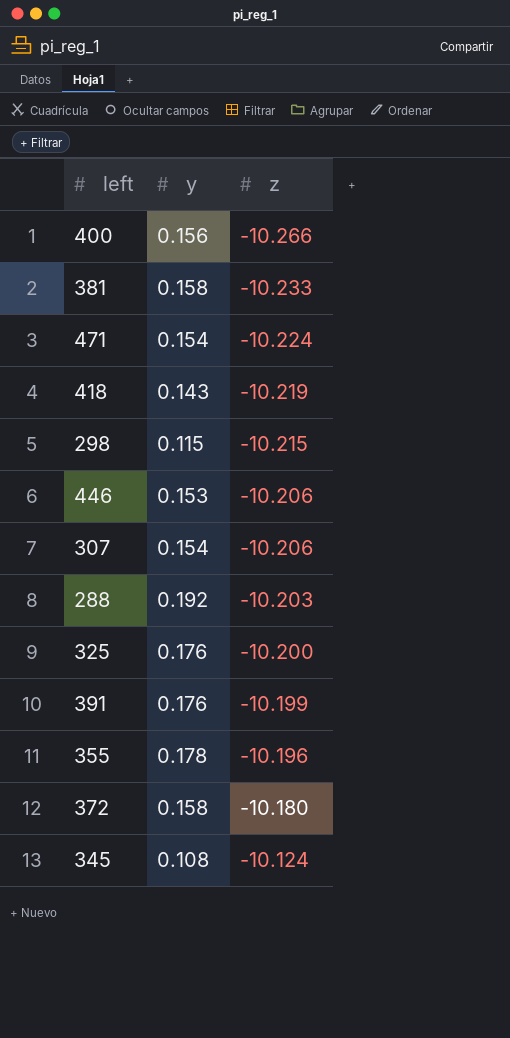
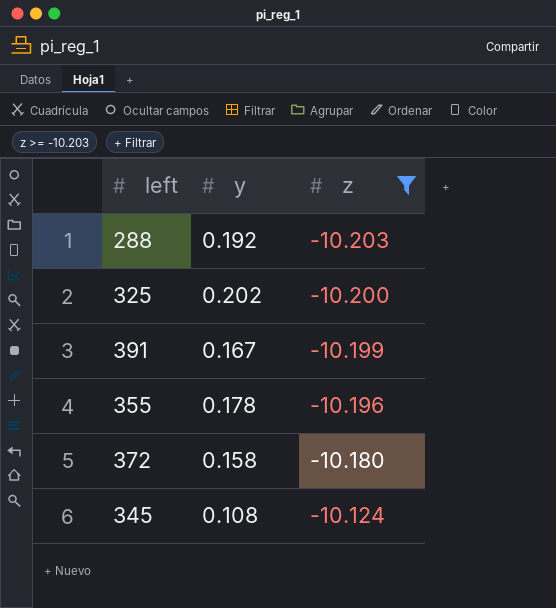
filter: none -> z >= -10.203
325 | y: 0.176 -> 0.202
391 | y: 0.176 -> 0.167

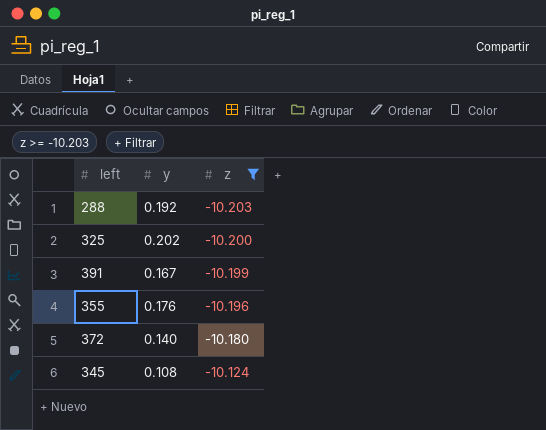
355 | y: 0.178 -> 0.176
372 | y: 0.158 -> 0.140

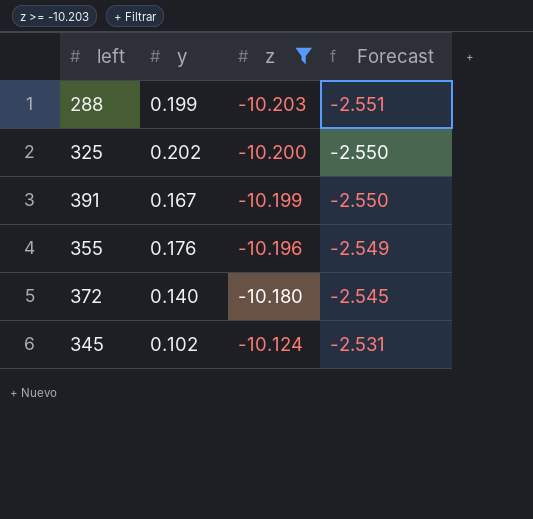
column Forecast | formula: none -> [z] * 0.25
288 | y: 0.192 -> 0.199
345 | y: 0.108 -> 0.102

